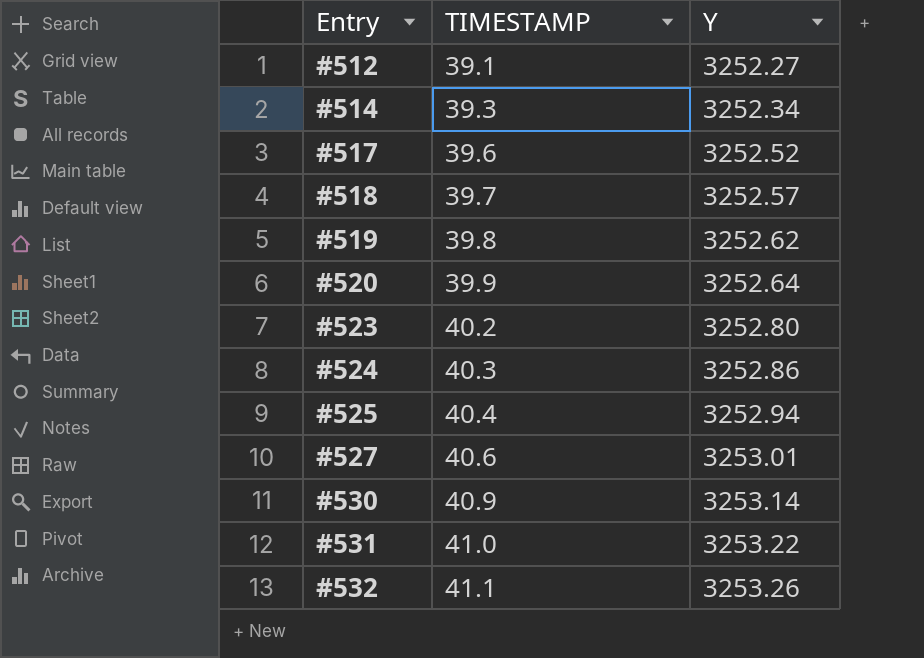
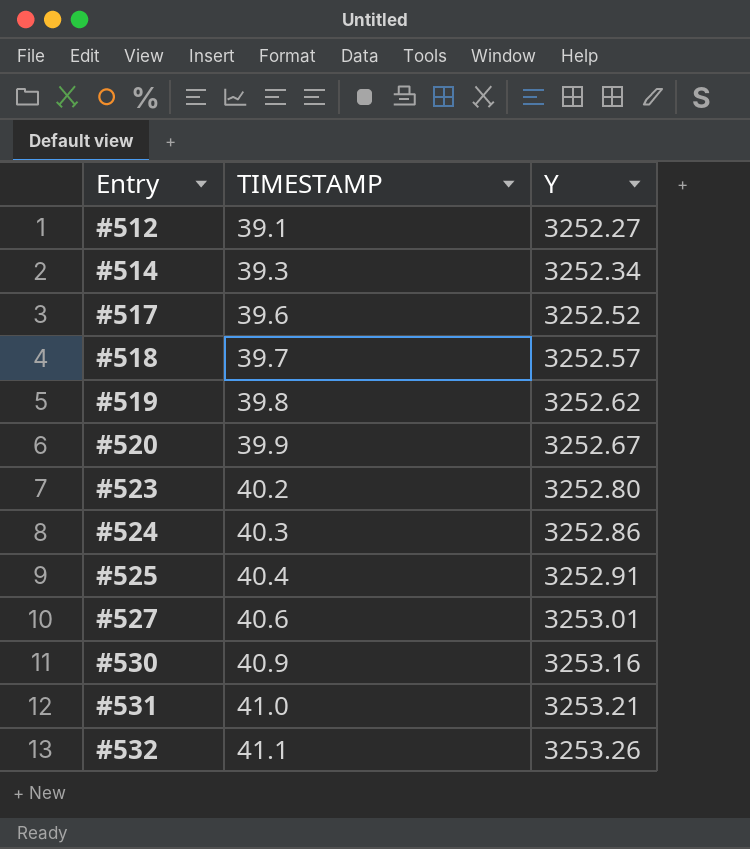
#520 | Y: 3252.64 -> 3252.67
#525 | Y: 3252.94 -> 3252.91
#530 | Y: 3253.14 -> 3253.16
#531 | Y: 3253.22 -> 3253.21

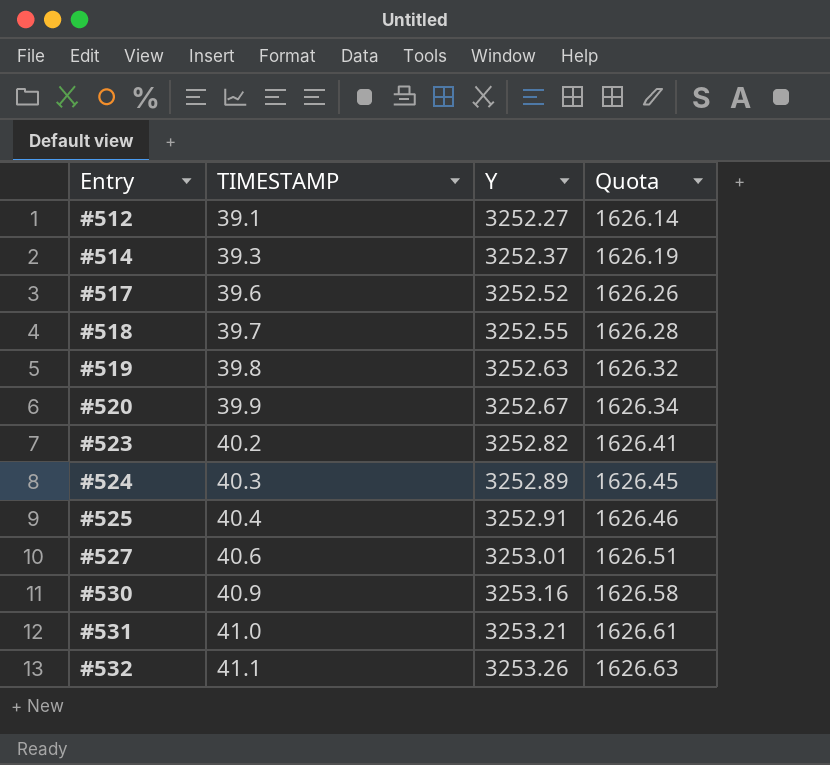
column Quota | formula: none -> [Y] * 0.5
#514 | Y: 3252.34 -> 3252.37
#518 | Y: 3252.57 -> 3252.55
#519 | Y: 3252.62 -> 3252.63
#523 | Y: 3252.80 -> 3252.82
#524 | Y: 3252.86 -> 3252.89

